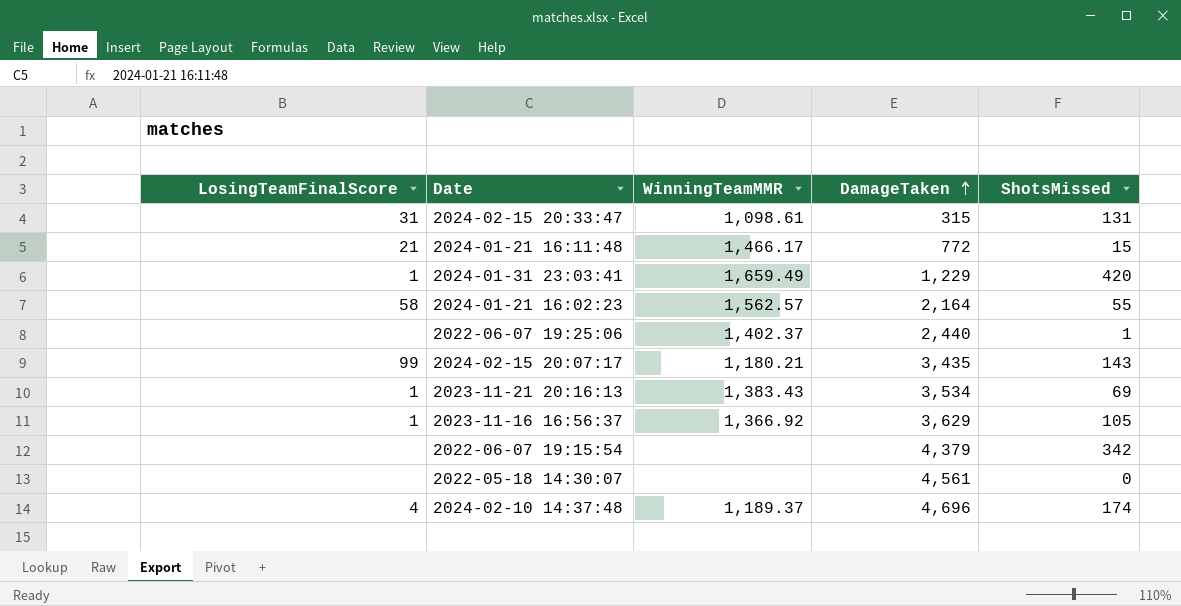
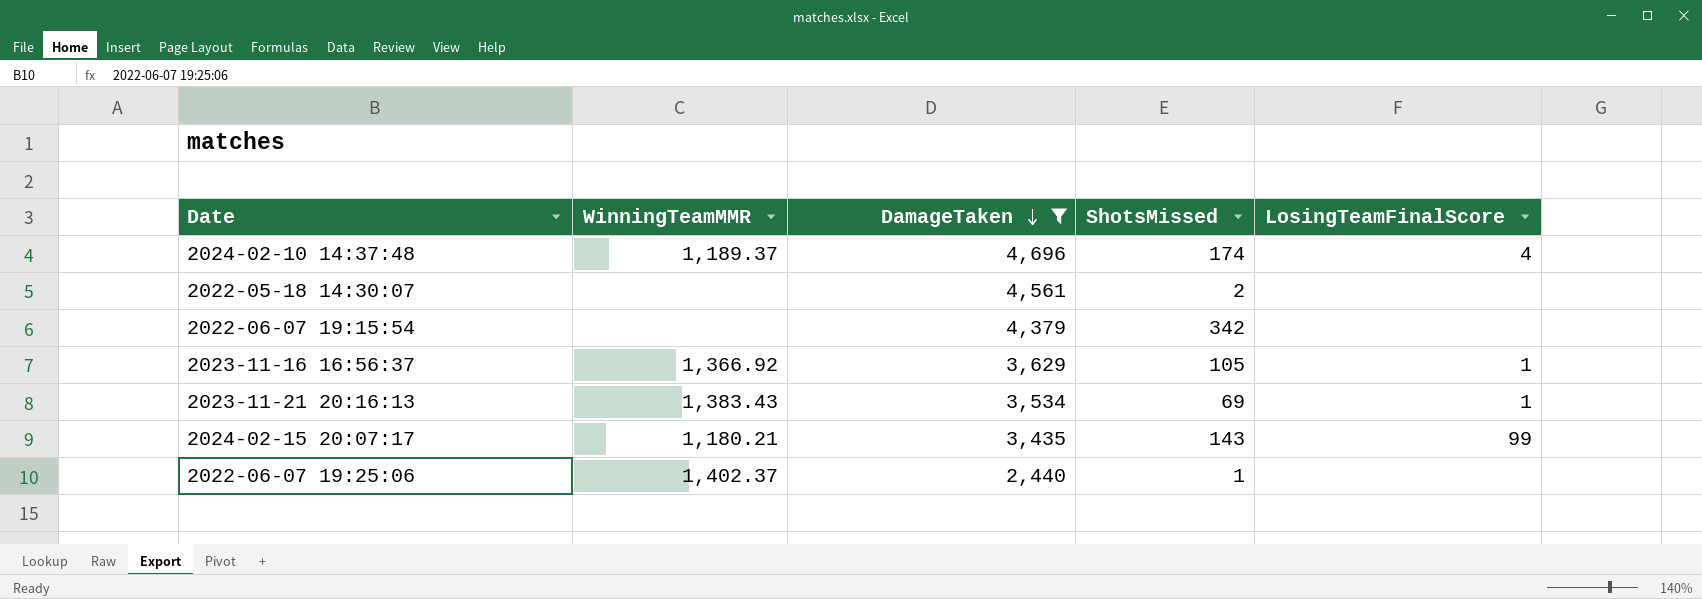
filter: none -> DamageTaken >= 2,440
row order: DamageTaken ascending -> DamageTaken descending
column LosingTeamFinalScore | position: 1 -> 5
2022-05-18 14:30:07 | ShotsMissed: 0 -> 2

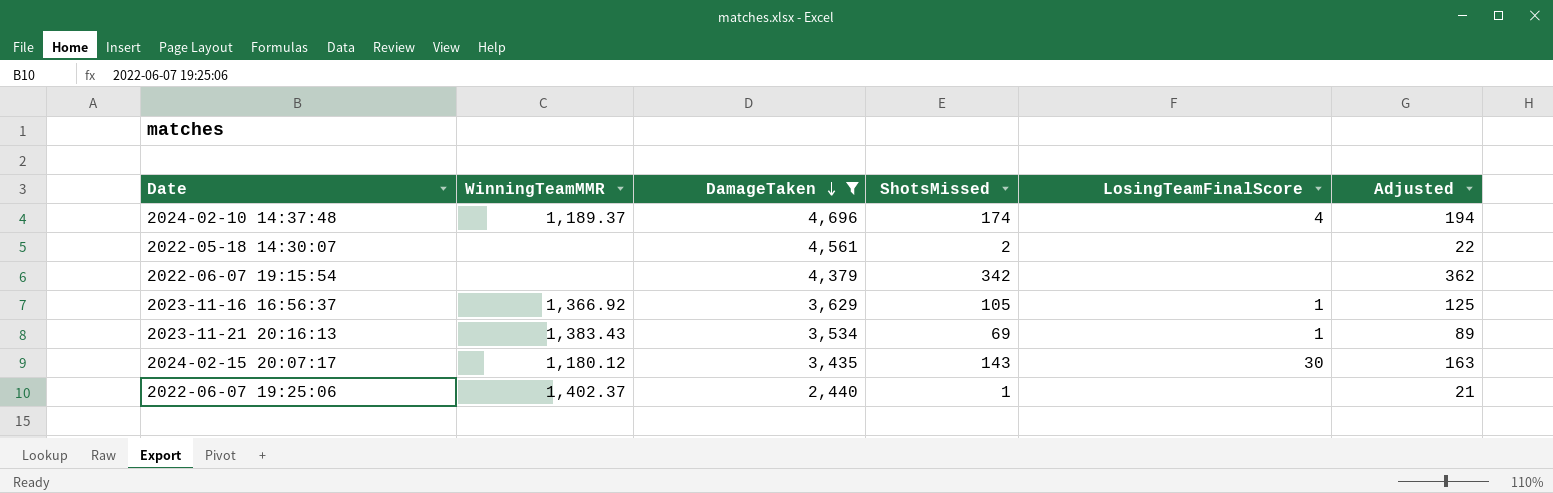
column Adjusted | formula: none -> [ShotsMissed] + 20
2024-02-15 20:07:17 | WinningTeamMMR: 1,180.21 -> 1,180.12
2024-02-15 20:07:17 | LosingTeamFinalScore: 99 -> 30

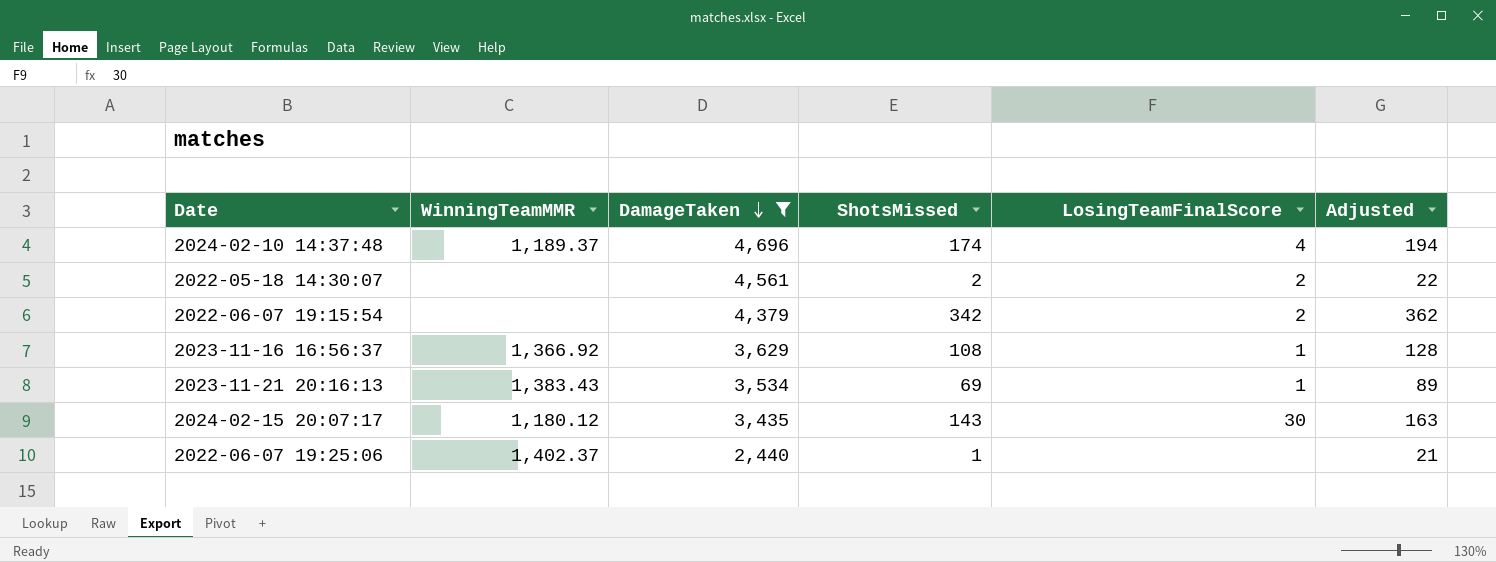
2022-05-18 14:30:07 | LosingTeamFinalScore: none -> 2
2022-06-07 19:15:54 | LosingTeamFinalScore: none -> 2
2023-11-16 16:56:37 | ShotsMissed: 105 -> 108
2023-11-16 16:56:37 | Adjusted: 125 -> 128

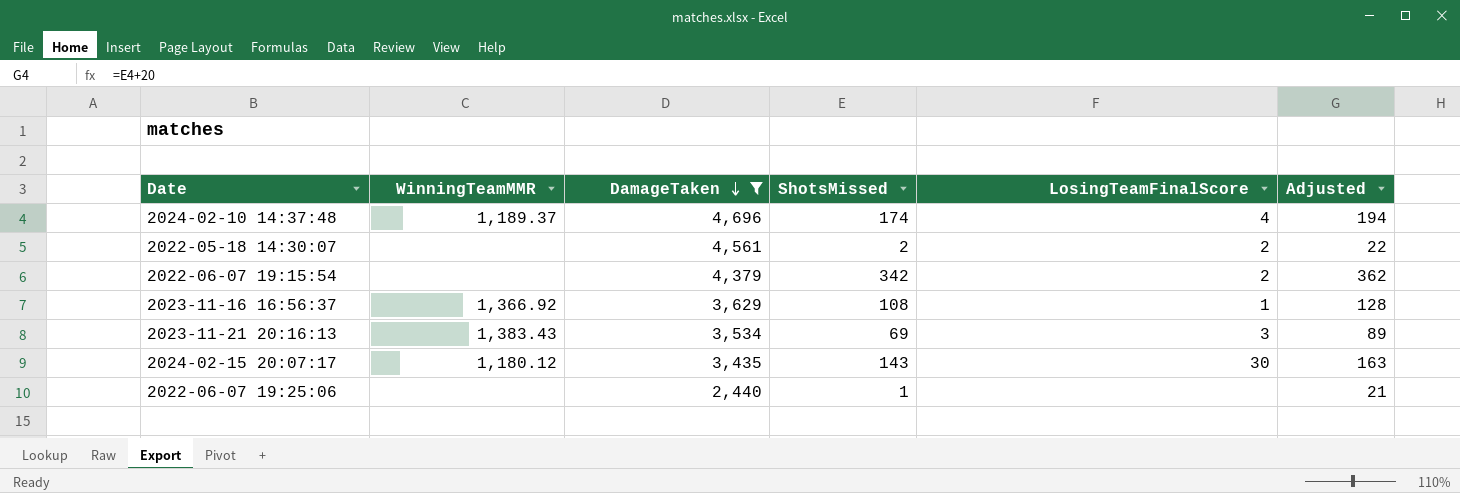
2023-11-21 20:16:13 | LosingTeamFinalScore: 1 -> 3
2022-06-07 19:25:06 | WinningTeamMMR: 1,402.37 -> none

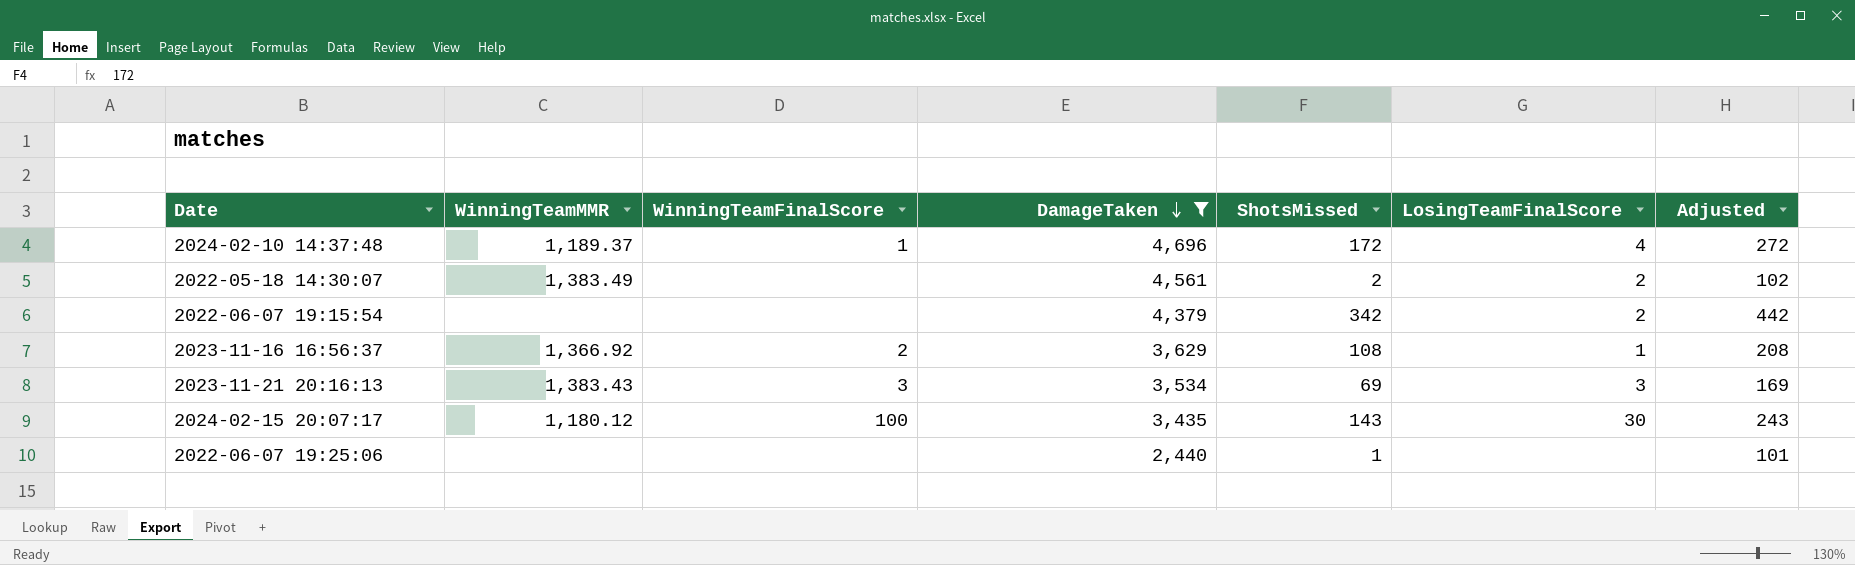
column WinningTeamFinalScore | position: none -> 3
column Adjusted | formula: [ShotsMissed] + 20 -> [ShotsMissed] + 100
2024-02-10 14:37:48 | ShotsMissed: 174 -> 172
2022-05-18 14:30:07 | WinningTeamMMR: none -> 1,383.49

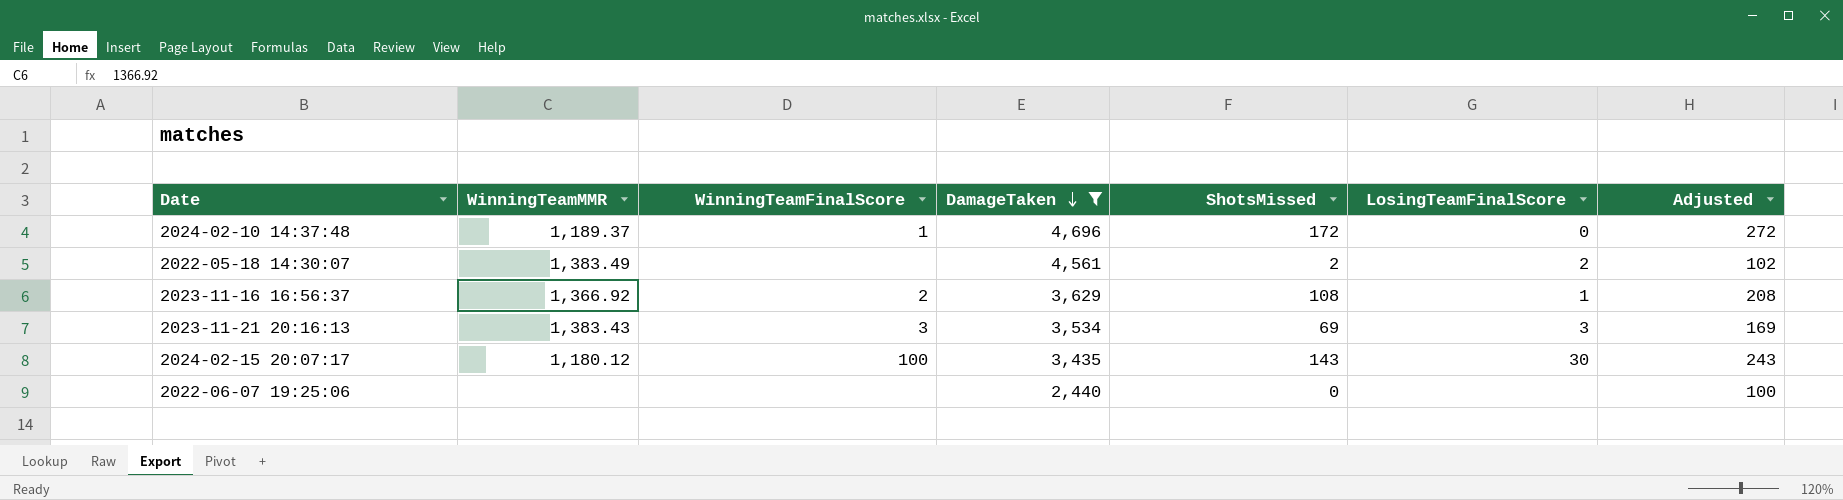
row 2022-06-07 19:15:54: none | none | 4,379 | 342 | 2 | 442 -> none
2024-02-10 14:37:48 | LosingTeamFinalScore: 4 -> 0
2022-06-07 19:25:06 | ShotsMissed: 1 -> 0
2022-06-07 19:25:06 | Adjusted: 101 -> 100

